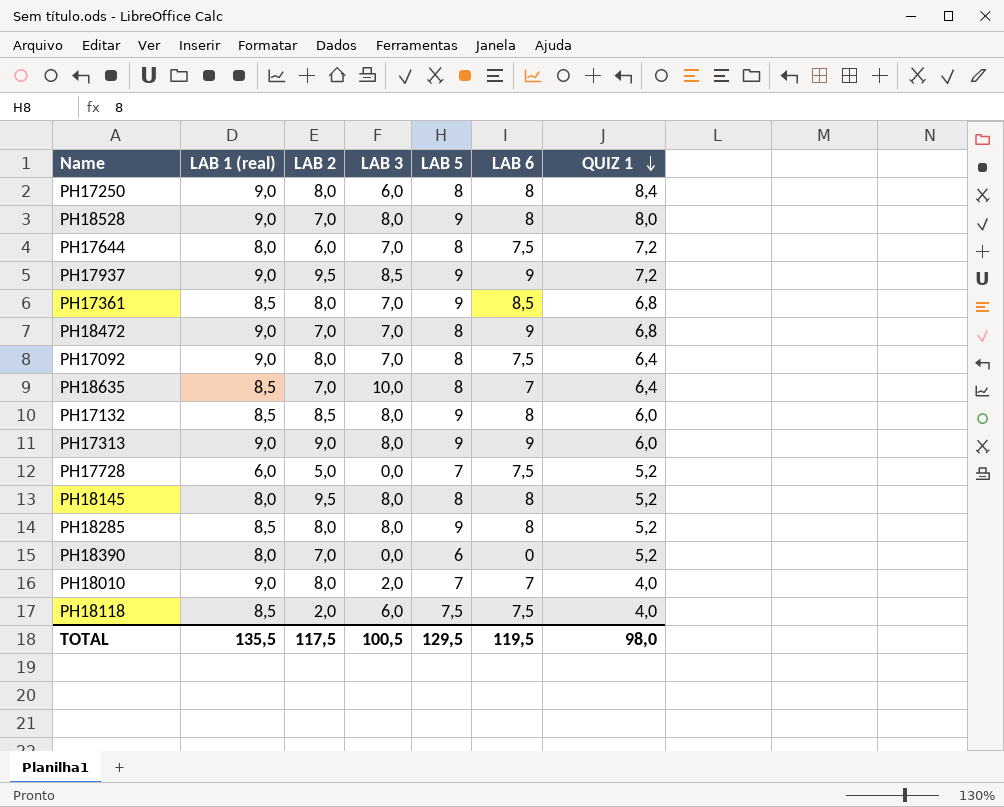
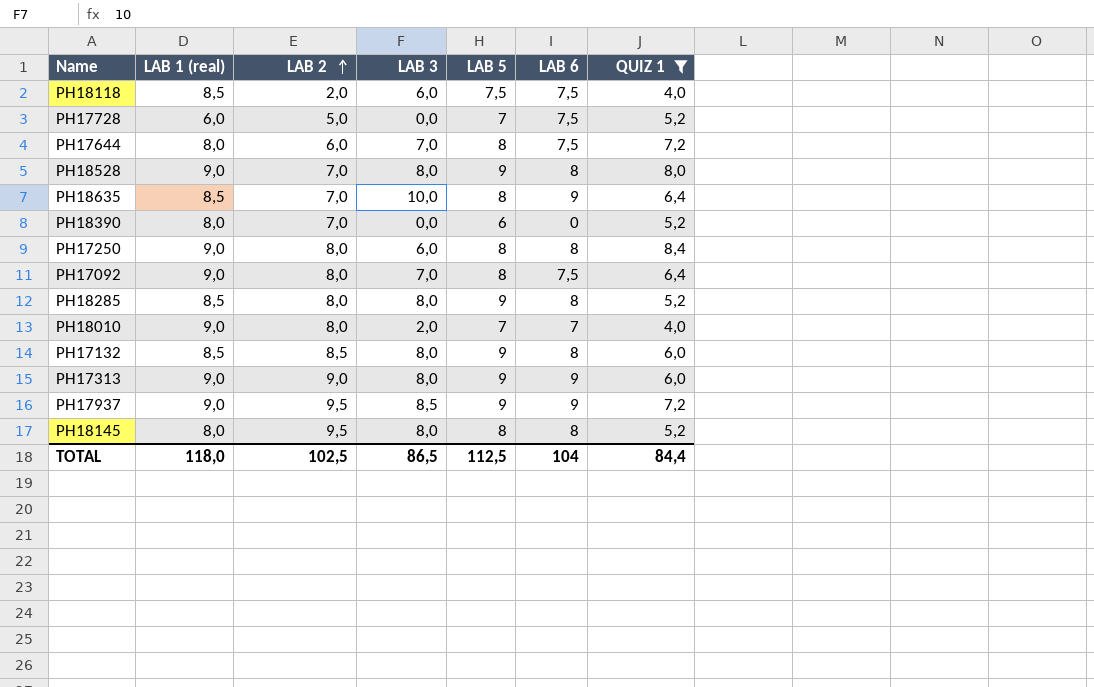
filter: none -> QUIZ 1 != 6,8
row order: QUIZ 1 descending -> LAB 2 ascending
PH18635 | LAB 6: 7 -> 9
TOTAL | LAB 1 (real): 135,5 -> 118,0
TOTAL | LAB 2: 117,5 -> 102,5
TOTAL | LAB 3: 100,5 -> 86,5
TOTAL | LAB 5: 129,5 -> 112,5
TOTAL | LAB 6: 119,5 -> 104
TOTAL | QUIZ 1: 98,0 -> 84,4

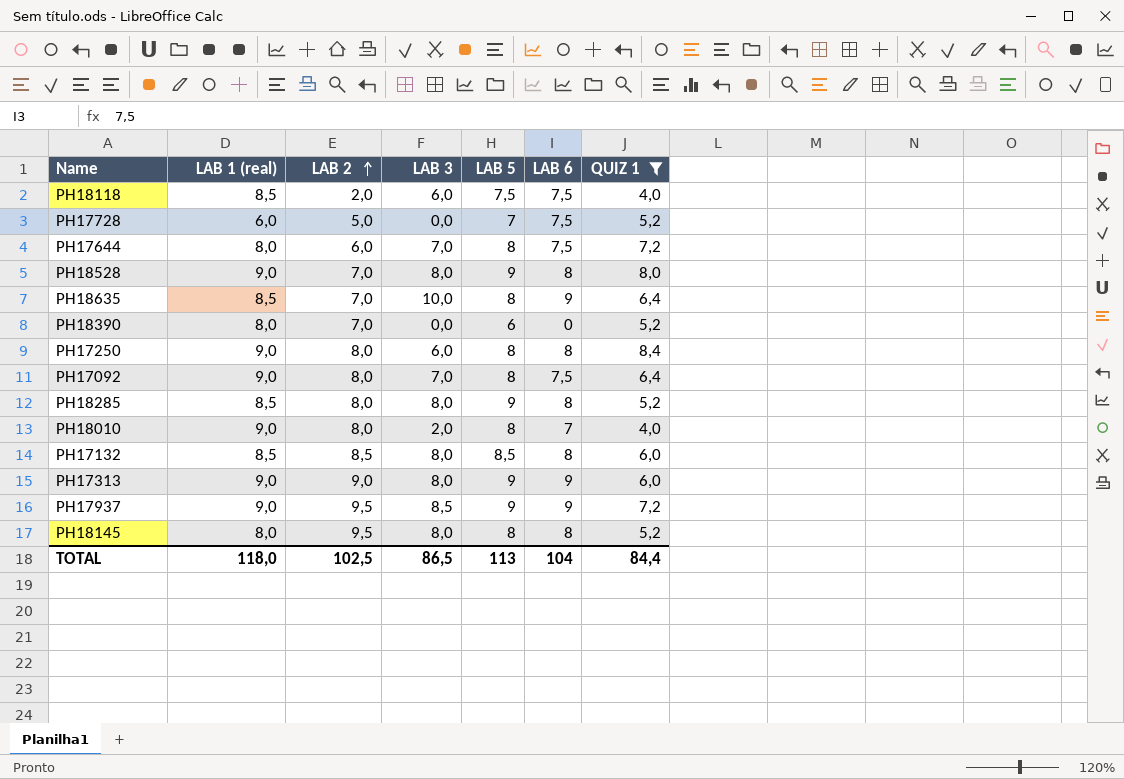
PH18010 | LAB 5: 7 -> 8
PH17132 | LAB 5: 9 -> 8,5
TOTAL | LAB 5: 112,5 -> 113

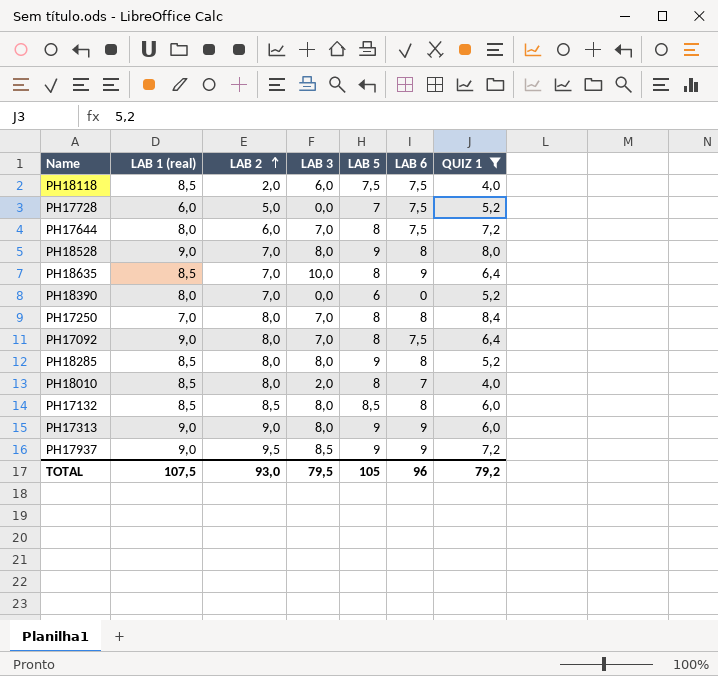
row PH18145: 8,0 | 9,5 | 8,0 | 8 | 8 | 5,2 -> none
PH17250 | LAB 1 (real): 9,0 -> 7,0
PH17250 | LAB 3: 6,0 -> 7,0
PH18010 | LAB 1 (real): 9,0 -> 8,5
TOTAL | LAB 1 (real): 118,0 -> 107,5
TOTAL | LAB 2: 102,5 -> 93,0
TOTAL | LAB 3: 86,5 -> 79,5
TOTAL | LAB 5: 113 -> 105
TOTAL | LAB 6: 104 -> 96
TOTAL | QUIZ 1: 84,4 -> 79,2

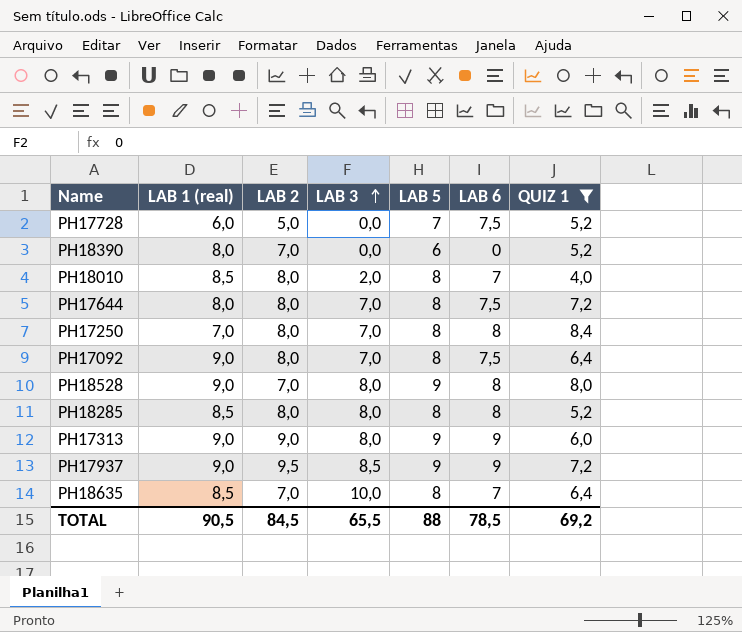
row order: LAB 2 ascending -> LAB 3 ascending
row PH18118: 8,5 | 2,0 | 6,0 | 7,5 | 7,5 | 4,0 -> none
row PH17132: 8,5 | 8,5 | 8,0 | 8,5 | 8 | 6,0 -> none
PH17644 | LAB 2: 6,0 -> 8,0
PH18285 | LAB 5: 9 -> 8
PH18635 | LAB 6: 9 -> 7
TOTAL | LAB 1 (real): 107,5 -> 90,5
TOTAL | LAB 2: 93,0 -> 84,5
TOTAL | LAB 3: 79,5 -> 65,5
TOTAL | LAB 5: 105 -> 88
TOTAL | LAB 6: 96 -> 78,5
TOTAL | QUIZ 1: 79,2 -> 69,2

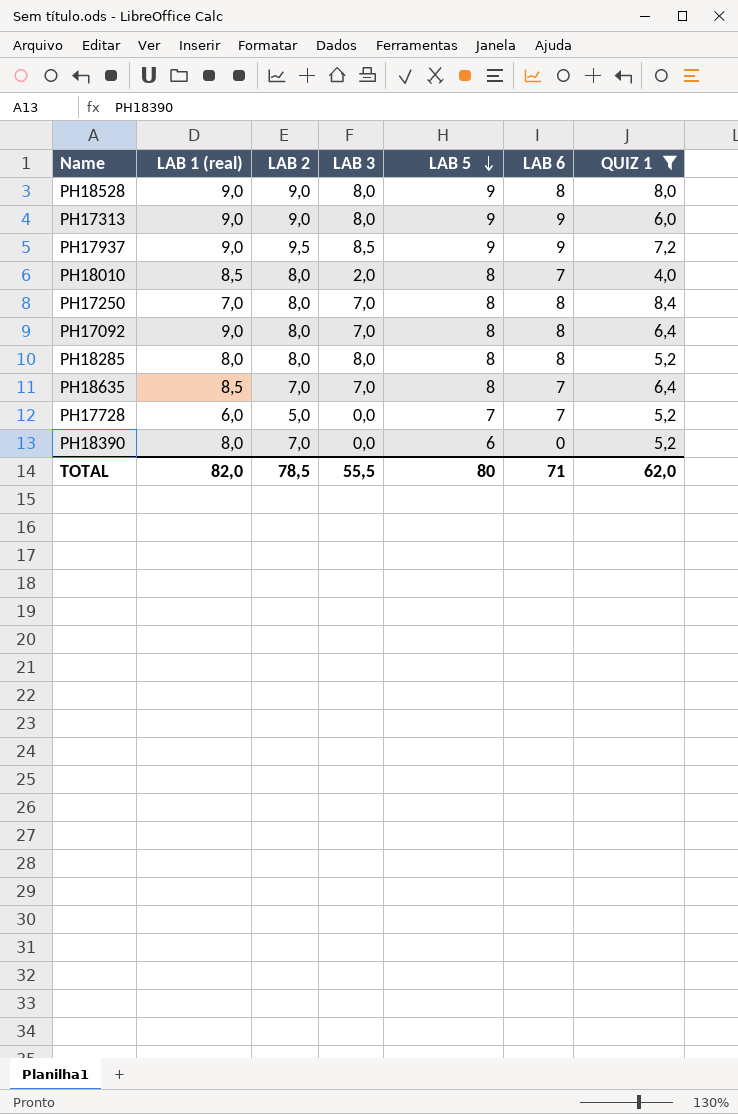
row order: LAB 3 ascending -> LAB 5 descending
row PH17644: 8,0 | 8,0 | 7,0 | 8 | 7,5 | 7,2 -> none
PH18528 | LAB 2: 7,0 -> 9,0
PH17092 | LAB 6: 7,5 -> 8
PH18285 | LAB 1 (real): 8,5 -> 8,0
PH18635 | LAB 3: 10,0 -> 7,0
PH17728 | LAB 6: 7,5 -> 7
TOTAL | LAB 1 (real): 90,5 -> 82,0
TOTAL | LAB 2: 84,5 -> 78,5
TOTAL | LAB 3: 65,5 -> 55,5
TOTAL | LAB 5: 88 -> 80
TOTAL | LAB 6: 78,5 -> 71
TOTAL | QUIZ 1: 69,2 -> 62,0

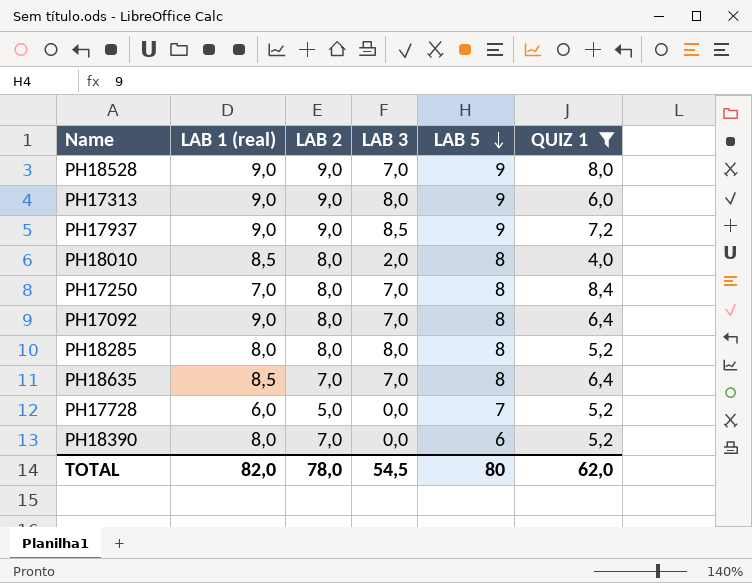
column LAB 6 | position: 6 -> none
PH18528 | LAB 3: 8,0 -> 7,0
PH17937 | LAB 2: 9,5 -> 9,0
TOTAL | LAB 2: 78,5 -> 78,0
TOTAL | LAB 3: 55,5 -> 54,5

